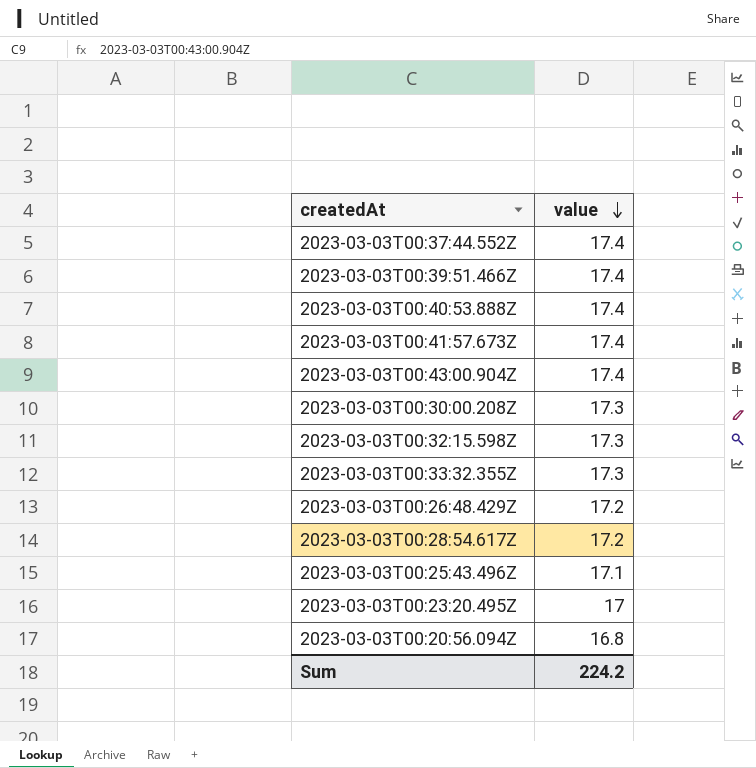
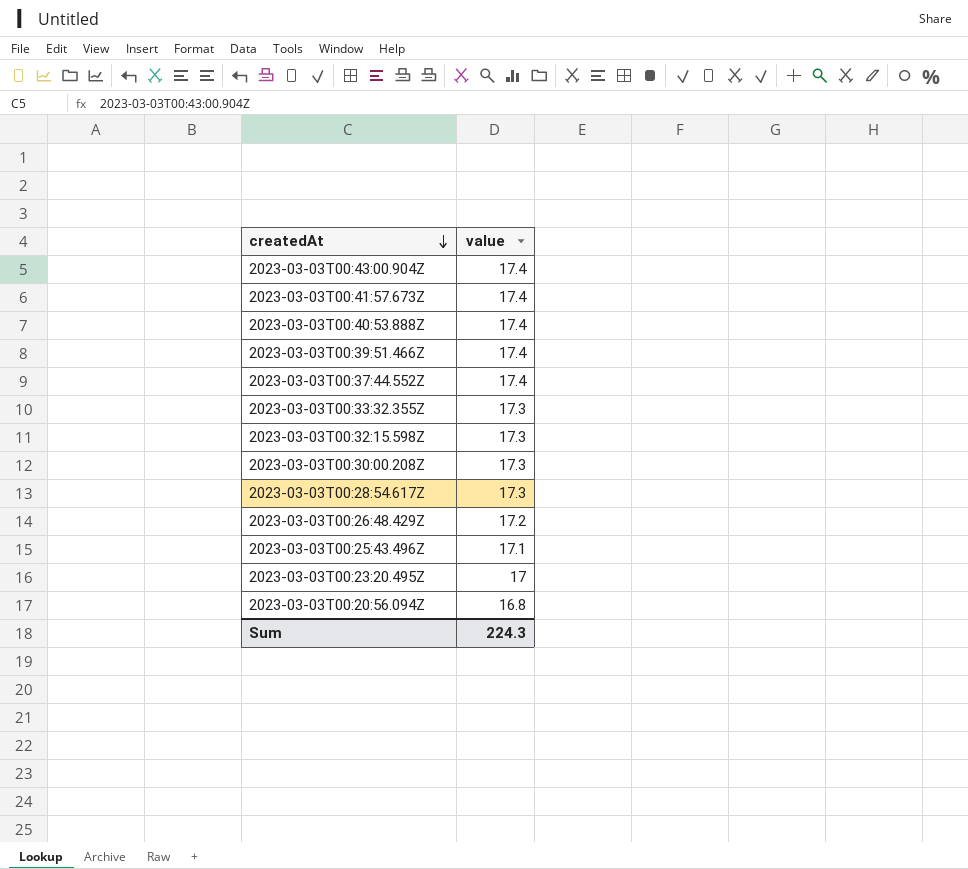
row order: value descending -> createdAt descending
2023-03-03T00:28:54.617Z | value: 17.2 -> 17.3
Sum | value: 224.2 -> 224.3

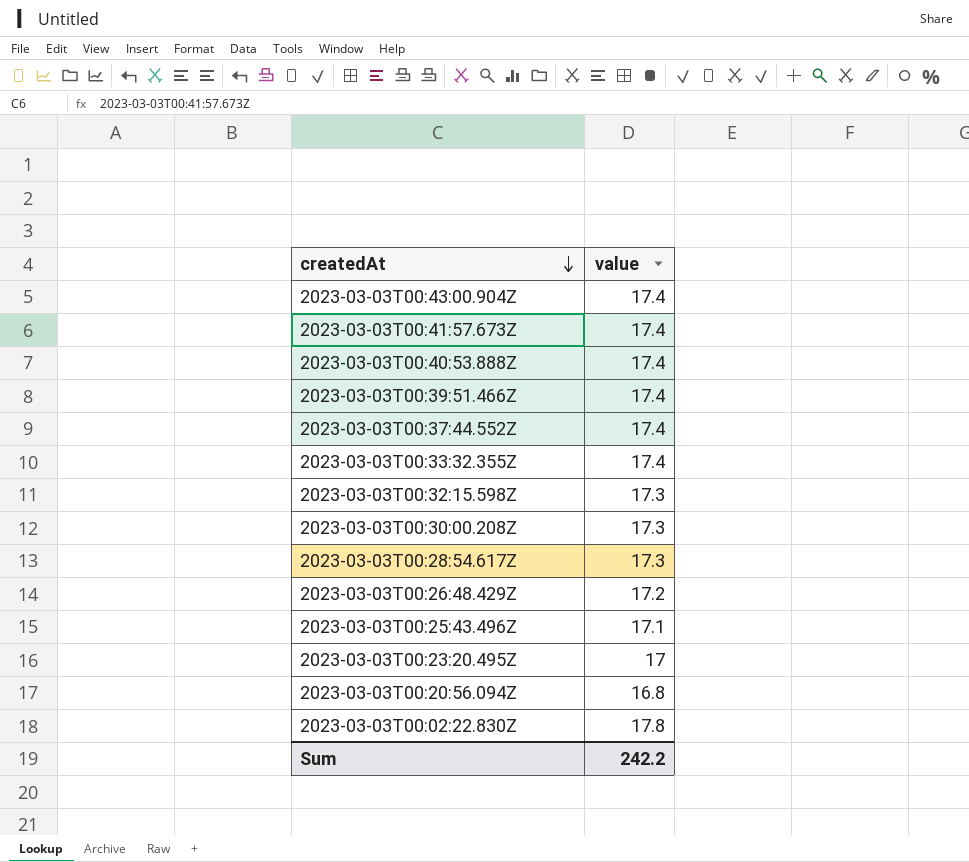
2023-03-03T00:33:32.355Z | value: 17.3 -> 17.4
row 2023-03-03T00:02:22.830Z: none -> 17.8
Sum | value: 224.3 -> 242.2

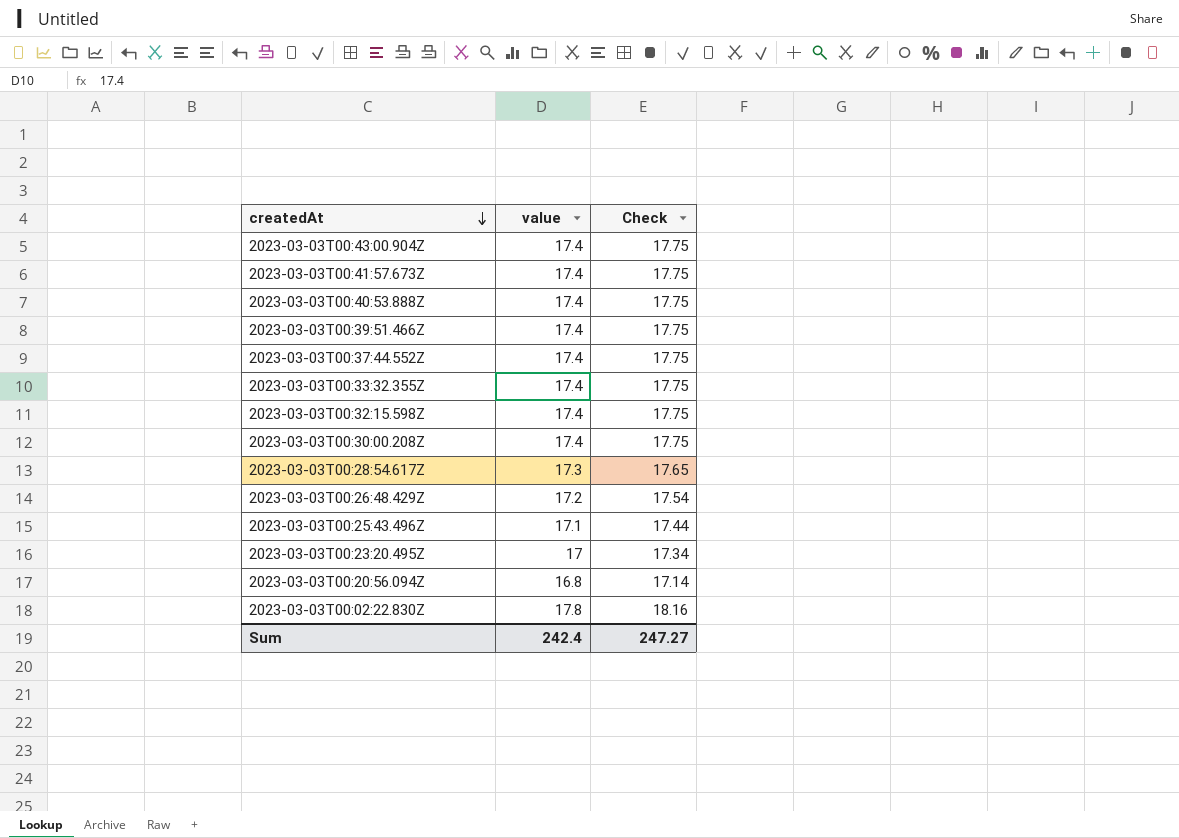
column Check | formula: none -> [value] * 1.02
2023-03-03T00:32:15.598Z | value: 17.3 -> 17.4
2023-03-03T00:30:00.208Z | value: 17.3 -> 17.4
Sum | value: 242.2 -> 242.4

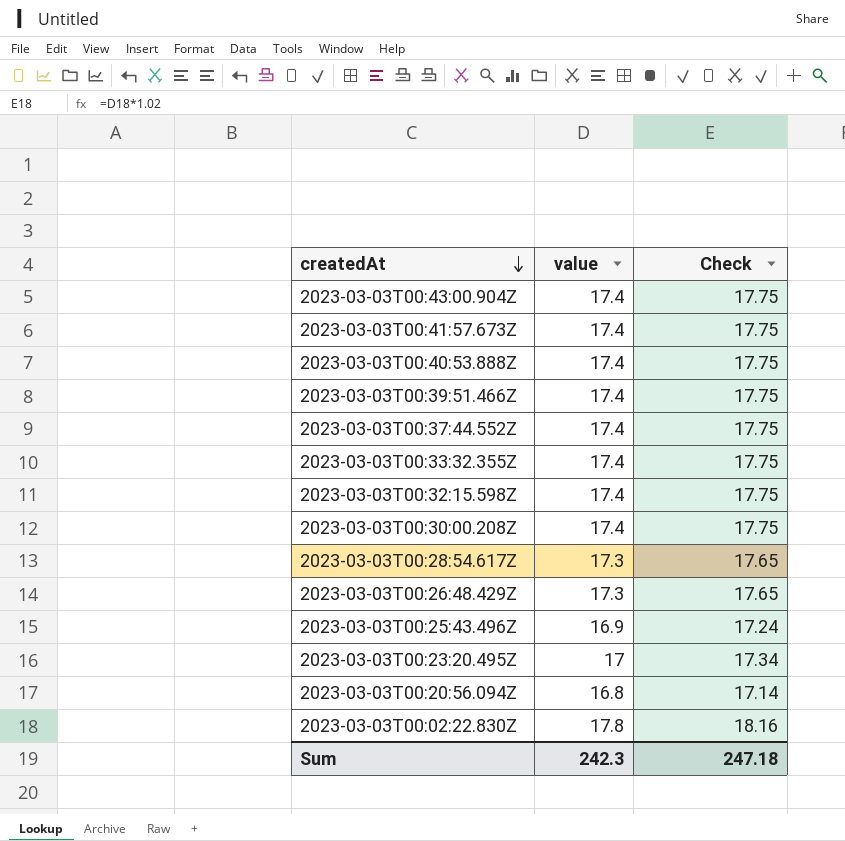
2023-03-03T00:26:48.429Z | value: 17.2 -> 17.3
2023-03-03T00:26:48.429Z | Check: 17.54 -> 17.65
2023-03-03T00:25:43.496Z | value: 17.1 -> 16.9
2023-03-03T00:25:43.496Z | Check: 17.44 -> 17.24
Sum | value: 242.4 -> 242.3
Sum | Check: 247.27 -> 247.18

